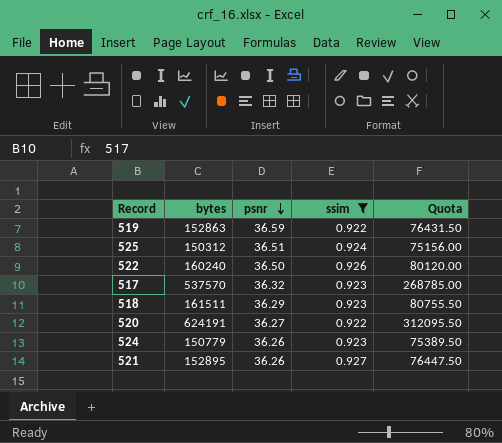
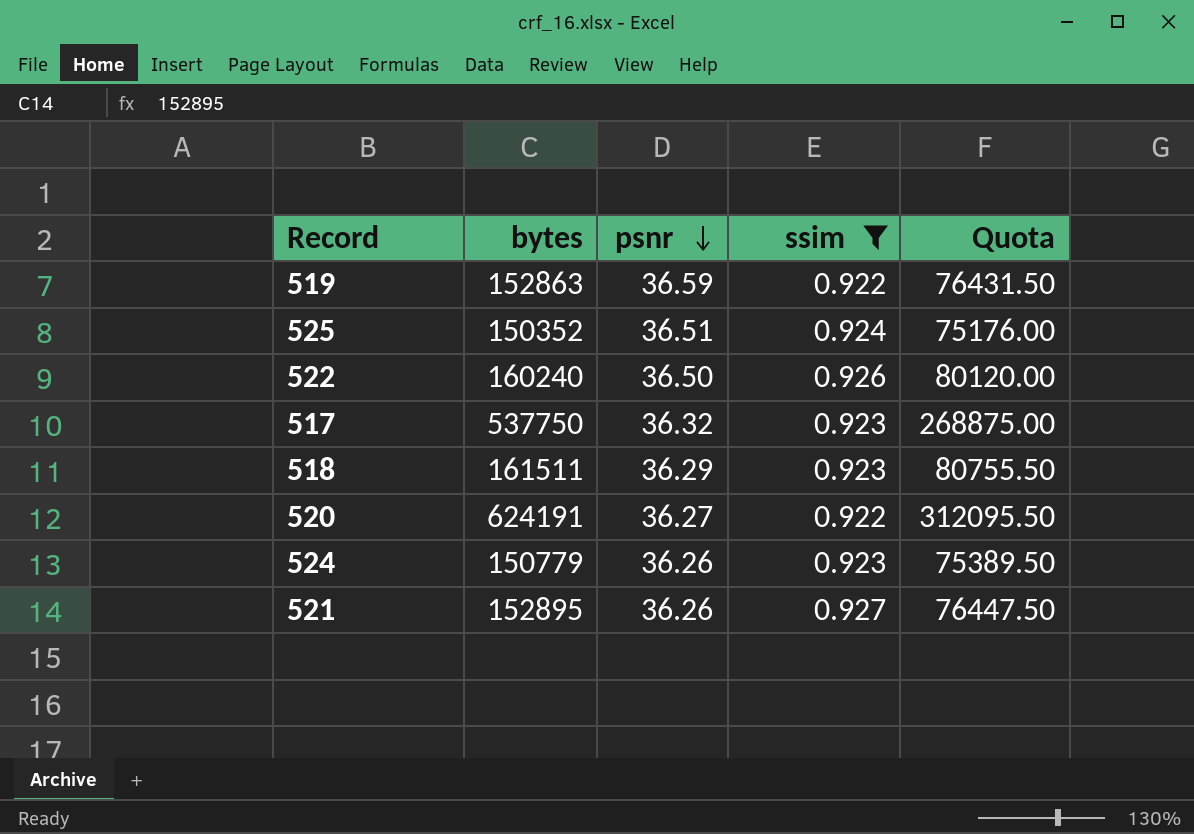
525 | bytes: 150312 -> 150352
525 | Quota: 75156.00 -> 75176.00
517 | bytes: 537570 -> 537750
517 | Quota: 268785.00 -> 268875.00

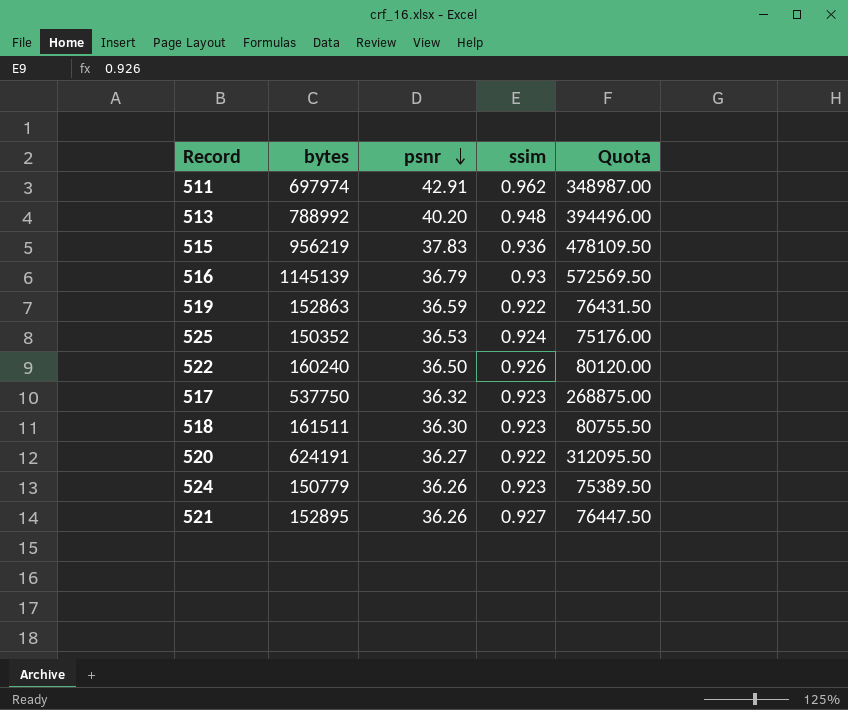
filter: ssim <= 0.927 -> none
525 | psnr: 36.51 -> 36.53
518 | psnr: 36.29 -> 36.30

